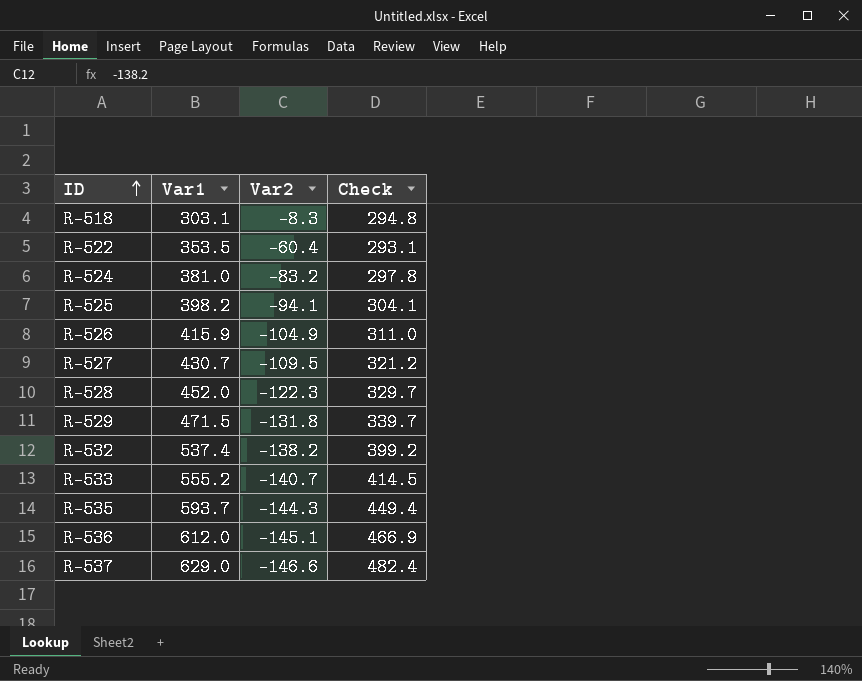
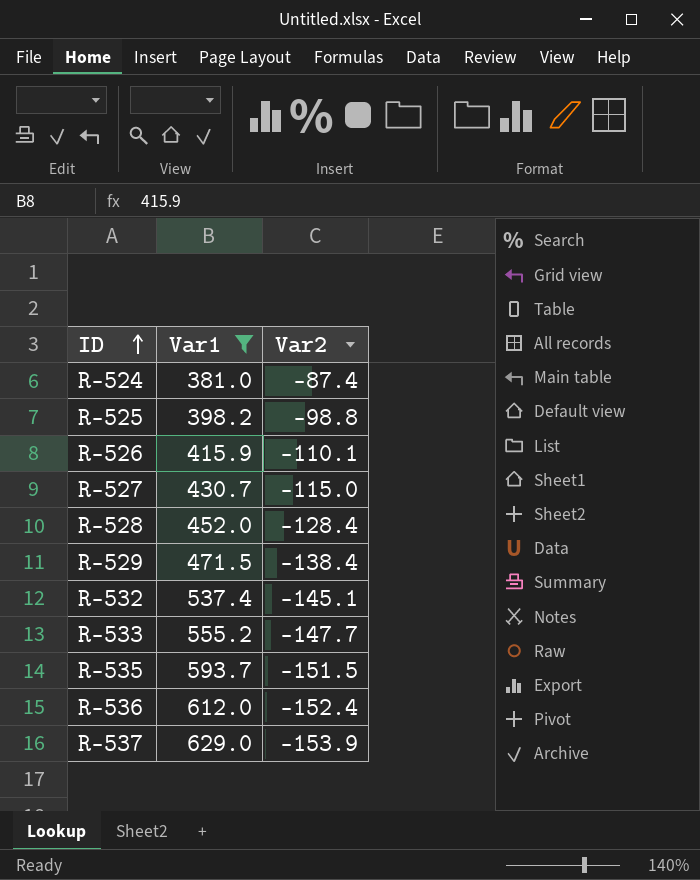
filter: none -> Var1 >= 381.0
column Check | formula: [Var1] + [Var2] -> none
R-524 | Var2: -83.2 -> -87.4
R-525 | Var2: -94.1 -> -98.8
R-526 | Var2: -104.9 -> -110.1
R-527 | Var2: -109.5 -> -115.0
R-528 | Var2: -122.3 -> -128.4
R-529 | Var2: -131.8 -> -138.4
R-532 | Var2: -138.2 -> -145.1
R-533 | Var2: -140.7 -> -147.7
R-535 | Var2: -144.3 -> -151.5
R-536 | Var2: -145.1 -> -152.4
R-537 | Var2: -146.6 -> -153.9

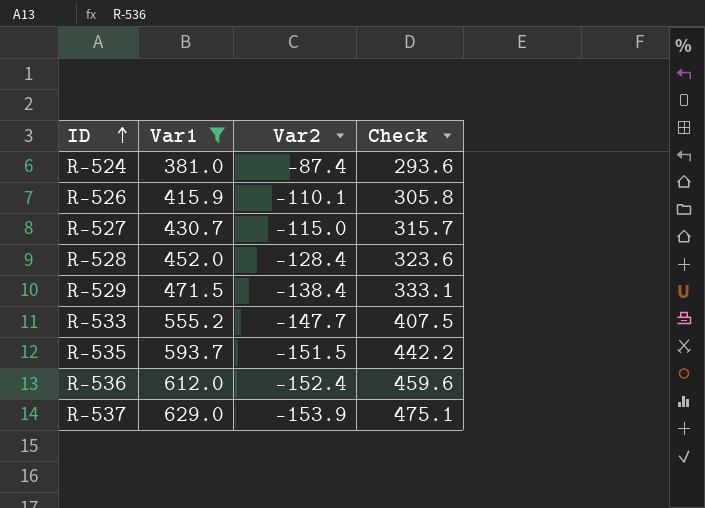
column Check | formula: none -> [Var1] + [Var2]
row R-525: 398.2 | -98.8 -> none
row R-532: 537.4 | -145.1 -> none

